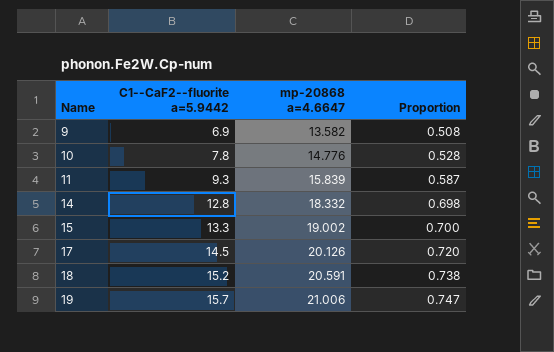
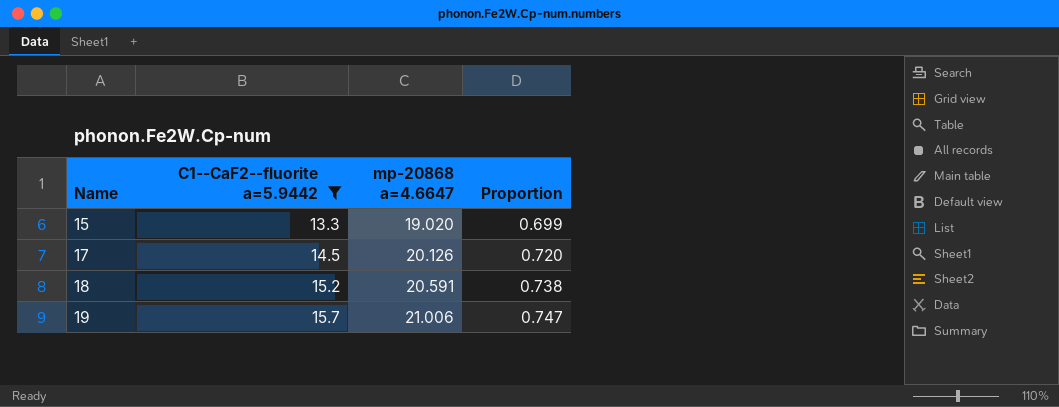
filter: none -> C1--CaF2--fluorite a=5.9442 >= 13.3
15 | mp-20868 a=4.6647: 19.002 -> 19.020
15 | Proportion: 0.700 -> 0.699

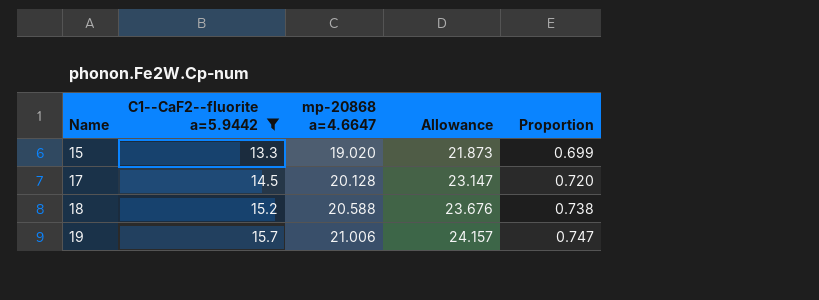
column Allowance | formula: none -> [mp-20868 a=4.6647] * 1.15
17 | mp-20868 a=4.6647: 20.126 -> 20.128
18 | mp-20868 a=4.6647: 20.591 -> 20.588

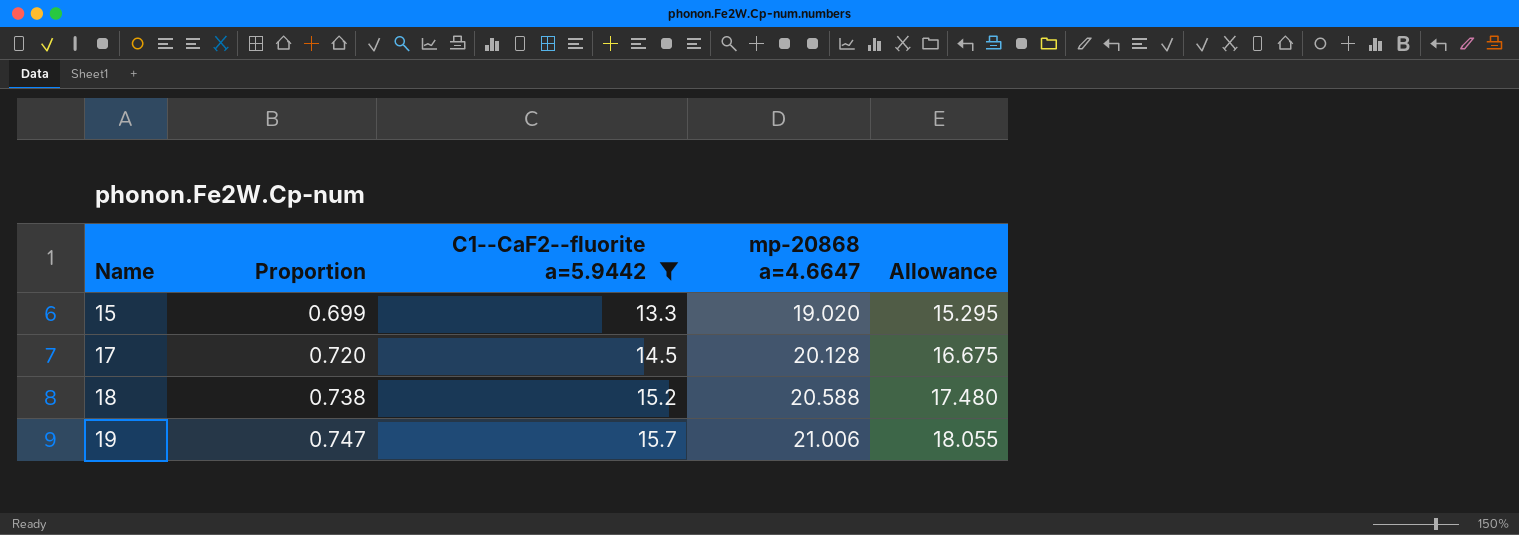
column Proportion | position: 5 -> 2
column Allowance | formula: [mp-20868 a=4.6647] * 1.15 -> [C1--CaF2--fluorite a=5.9442] * 1.15

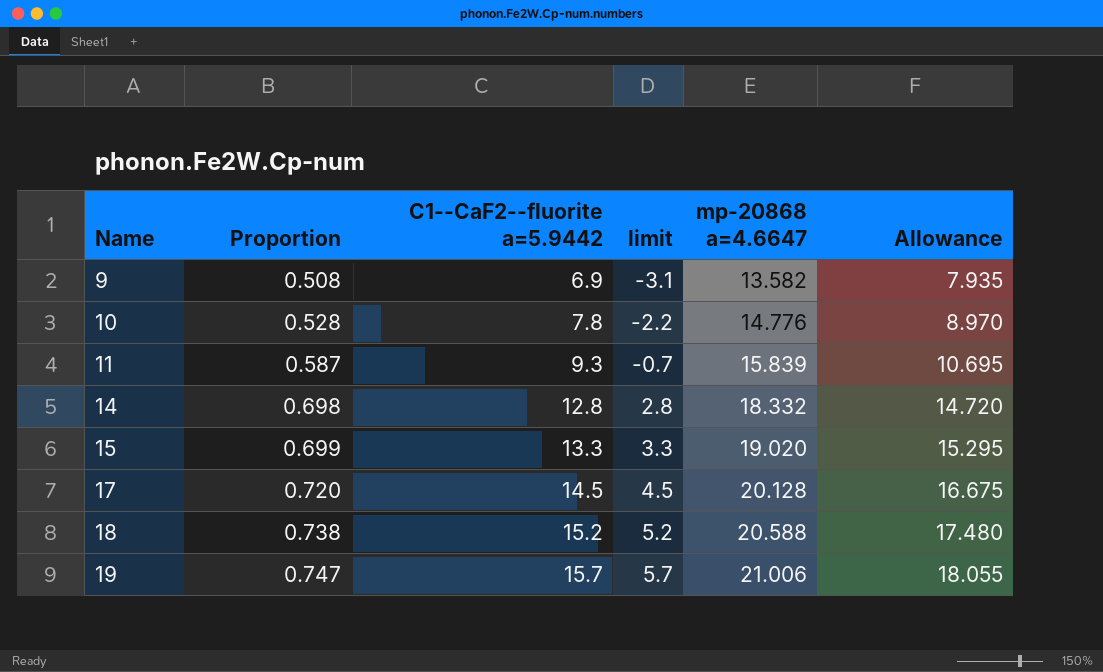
filter: C1--CaF2--fluorite a=5.9442 >= 13.3 -> none
column limit | formula: none -> [C1--CaF2--fluorite a=5.9442] - 10

